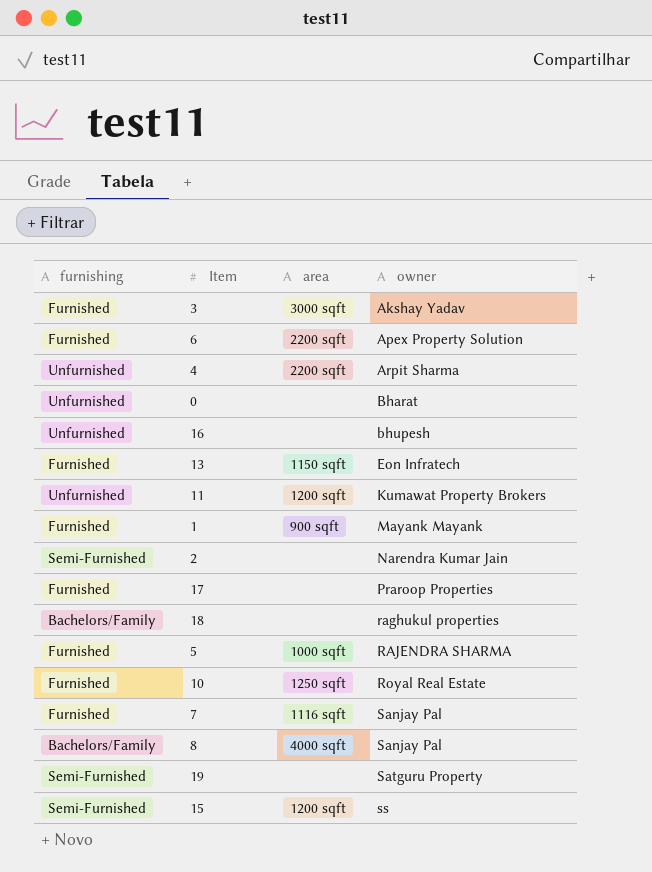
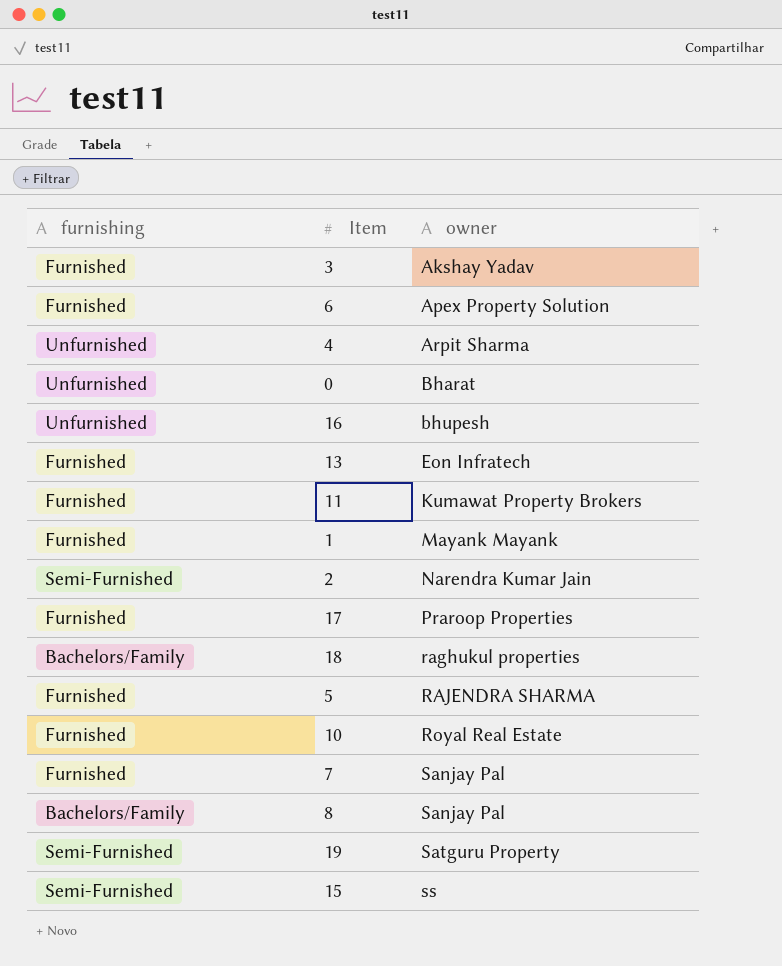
column area | position: 3 -> none
11 | furnishing: Unfurnished -> Furnished

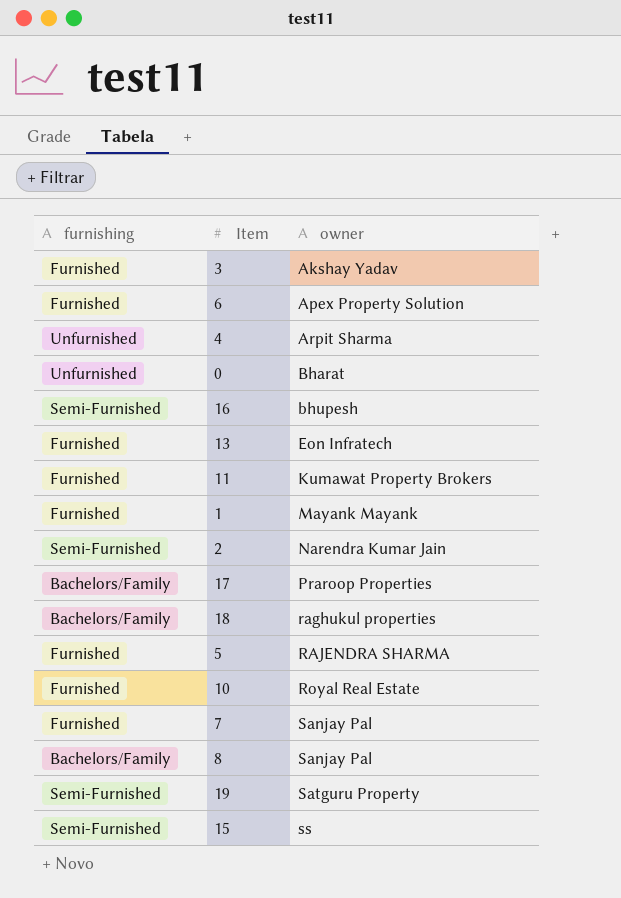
16 | furnishing: Unfurnished -> Semi-Furnished
17 | furnishing: Furnished -> Bachelors/Family

